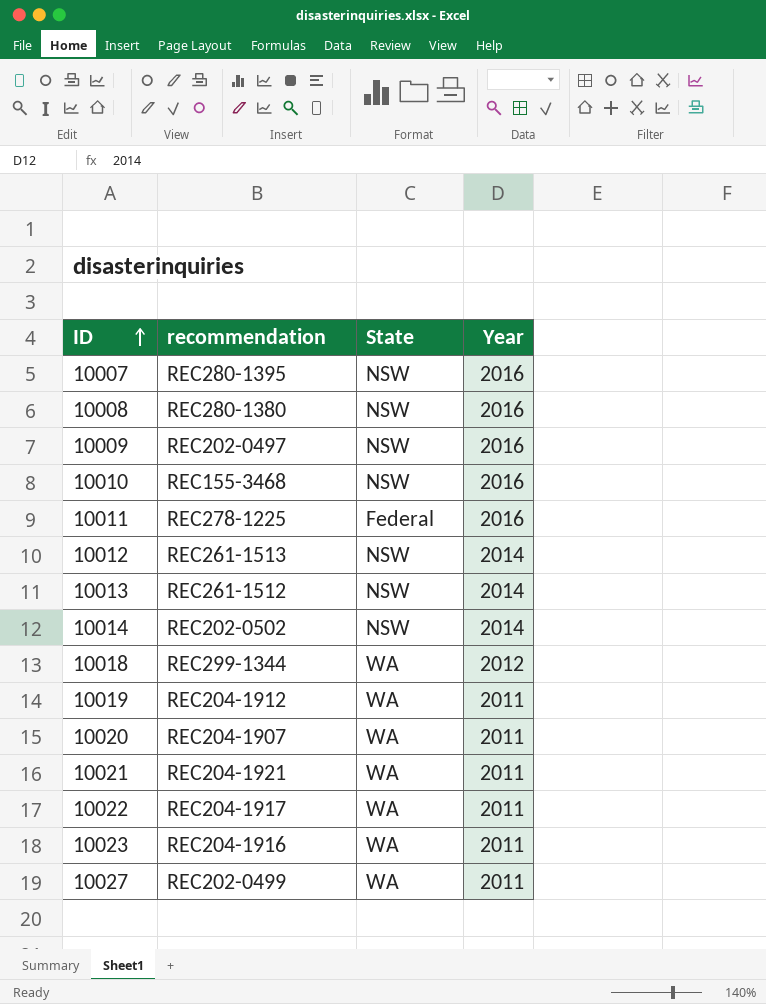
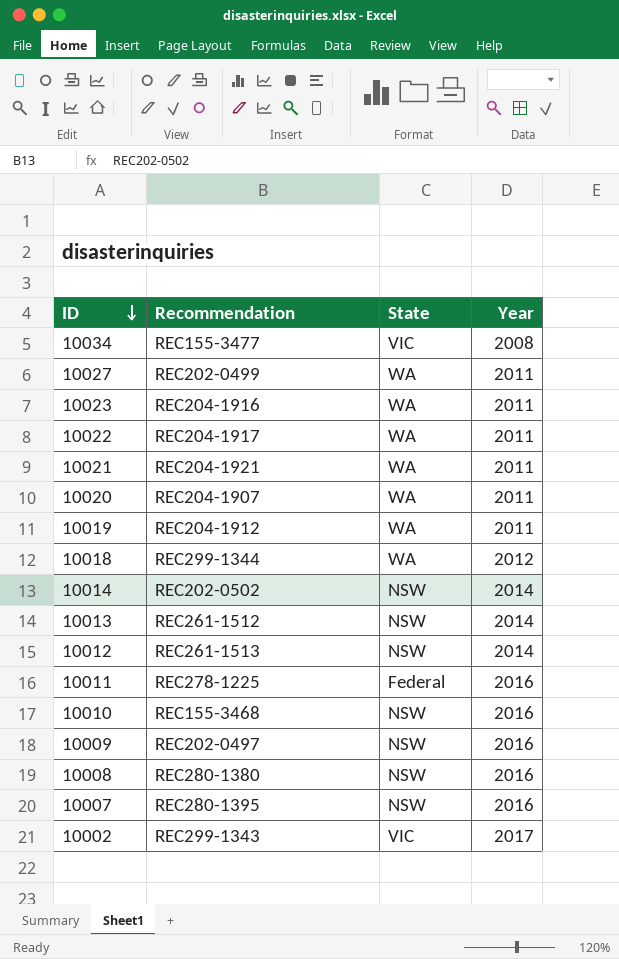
row order: ID ascending -> ID descending
column name: recommendation -> Recommendation
row 10034: none -> REC155-3477 | VIC | 2008
row 10002: none -> REC299-1343 | VIC | 2017

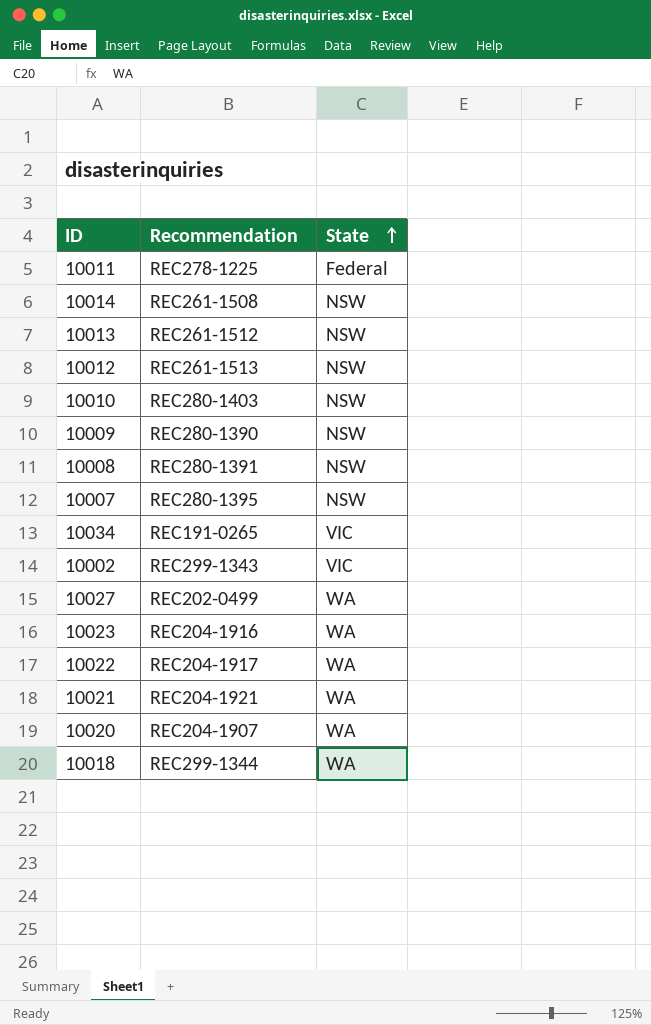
row order: ID descending -> State ascending
column Year | position: 4 -> none
row 10019: REC204-1912 | WA | 2011 -> none
10014 | Recommendation: REC202-0502 -> REC261-1508
10010 | Recommendation: REC155-3468 -> REC280-1403
10009 | Recommendation: REC202-0497 -> REC280-1390
10008 | Recommendation: REC280-1380 -> REC280-1391
10034 | Recommendation: REC155-3477 -> REC191-0265

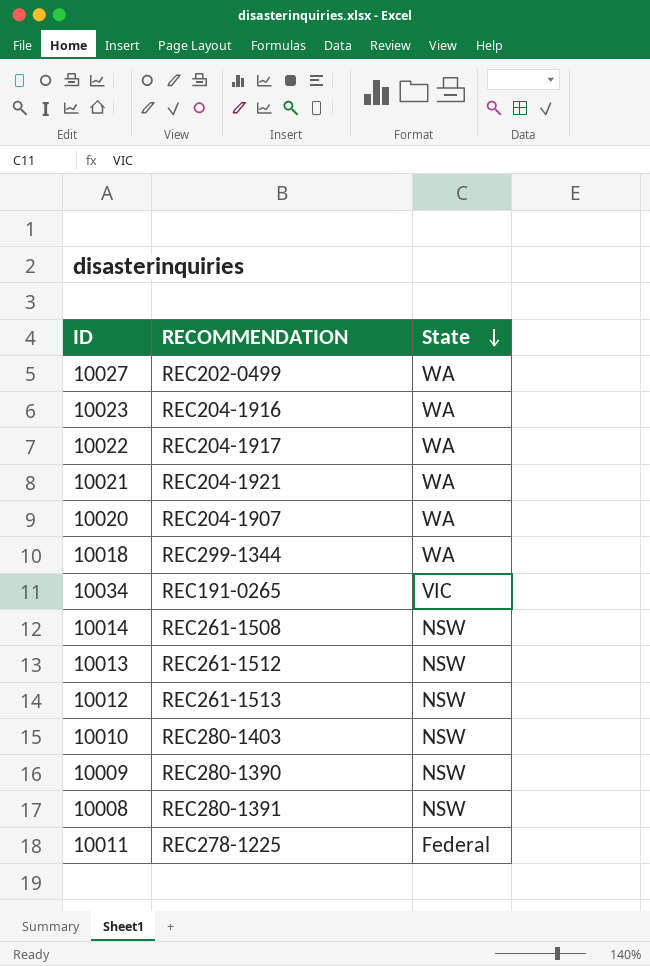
row order: State ascending -> State descending
column name: Recommendation -> RECOMMENDATION
row 10007: REC280-1395 | NSW -> none
row 10002: REC299-1343 | VIC -> none

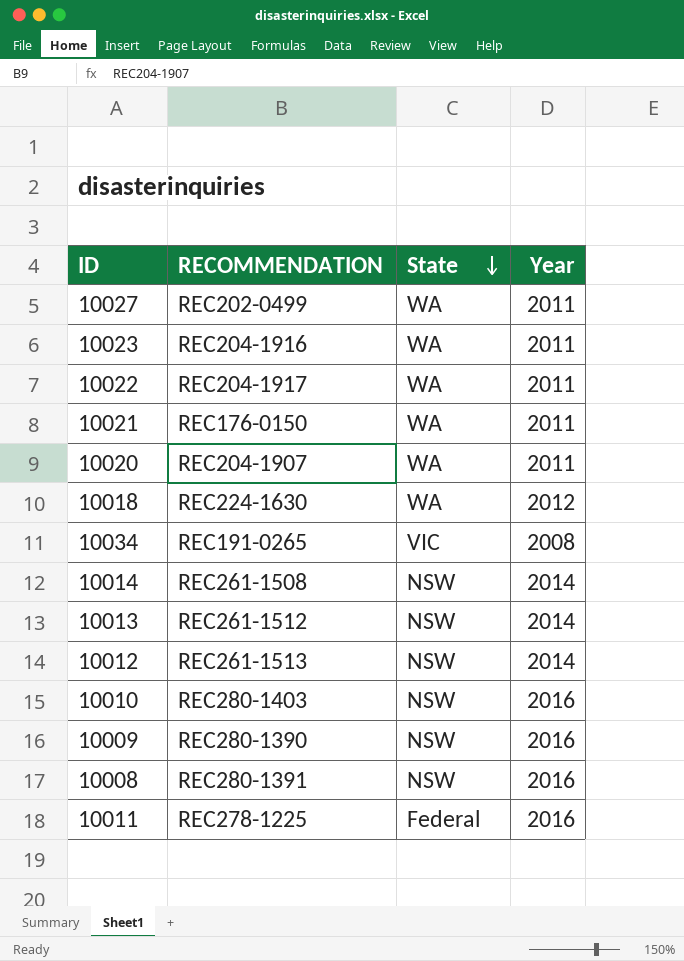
column Year | position: none -> 4
10021 | RECOMMENDATION: REC204-1921 -> REC176-0150
10018 | RECOMMENDATION: REC299-1344 -> REC224-1630

